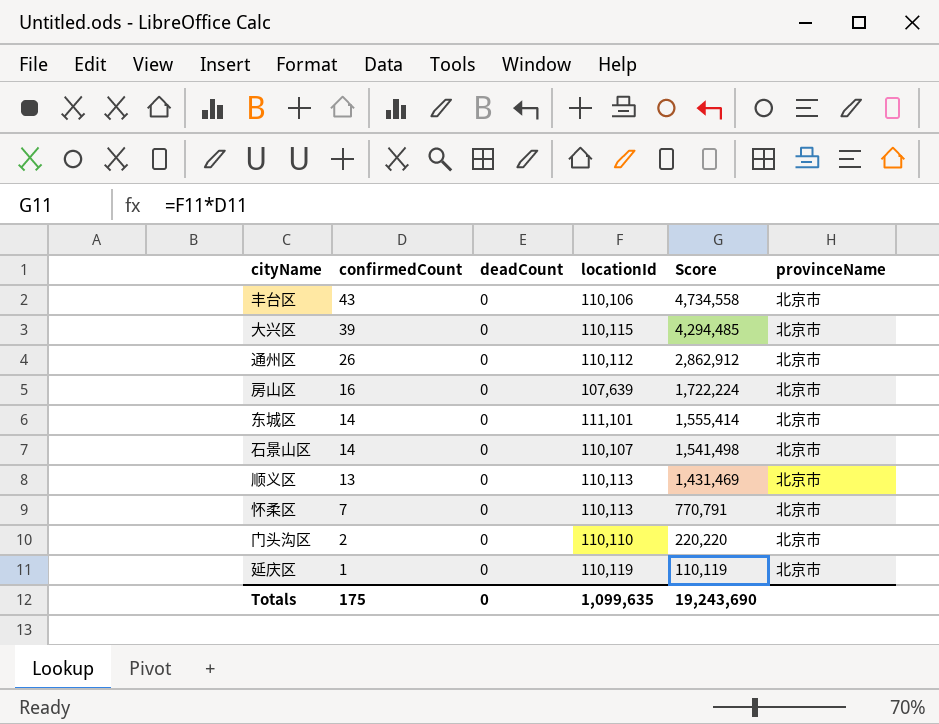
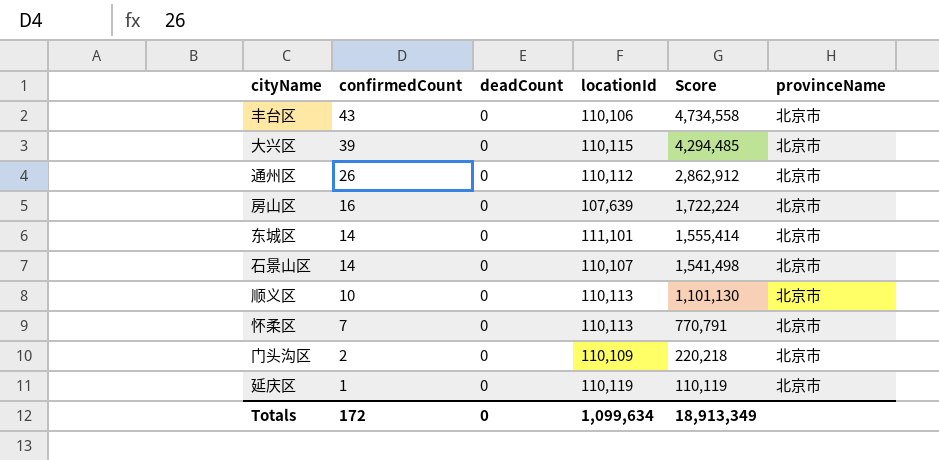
顺义区 | confirmedCount: 13 -> 10
顺义区 | Score: 1,431,469 -> 1,101,130
门头沟区 | locationId: 110,110 -> 110,109
门头沟区 | Score: 220,220 -> 220,218
Totals | confirmedCount: 175 -> 172
Totals | locationId: 1,099,635 -> 1,099,634
Totals | Score: 19,243,690 -> 18,913,349

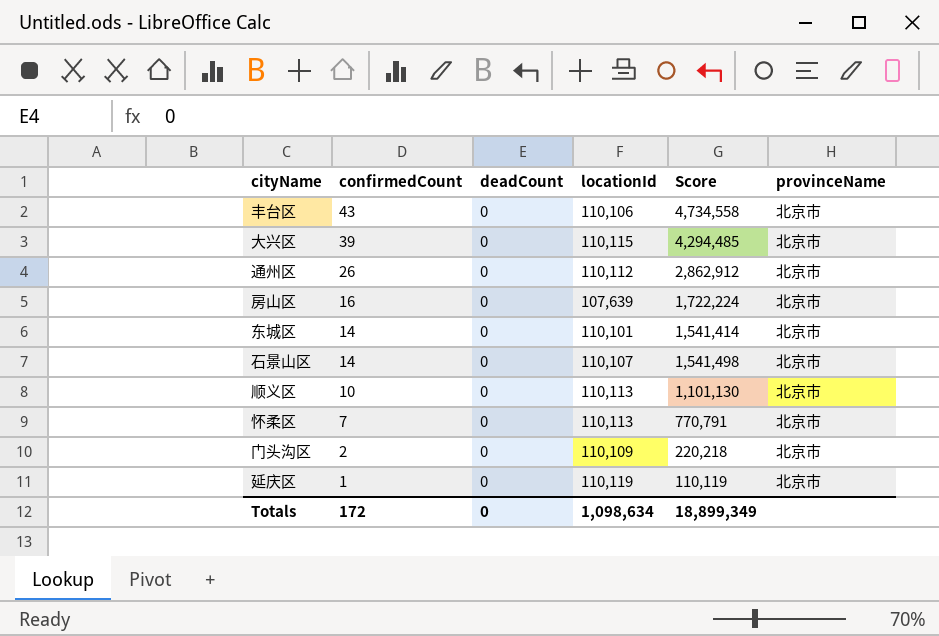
东城区 | locationId: 111,101 -> 110,101
东城区 | Score: 1,555,414 -> 1,541,414
Totals | locationId: 1,099,634 -> 1,098,634
Totals | Score: 18,913,349 -> 18,899,349

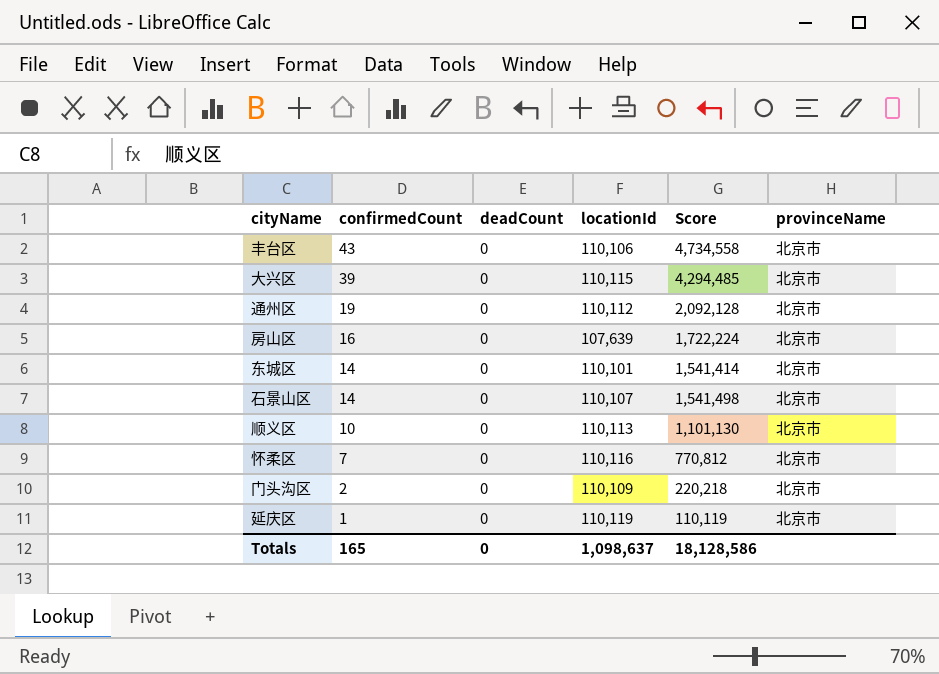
通州区 | confirmedCount: 26 -> 19
通州区 | Score: 2,862,912 -> 2,092,128
怀柔区 | locationId: 110,113 -> 110,116
怀柔区 | Score: 770,791 -> 770,812
Totals | confirmedCount: 172 -> 165
Totals | locationId: 1,098,634 -> 1,098,637
Totals | Score: 18,899,349 -> 18,128,586

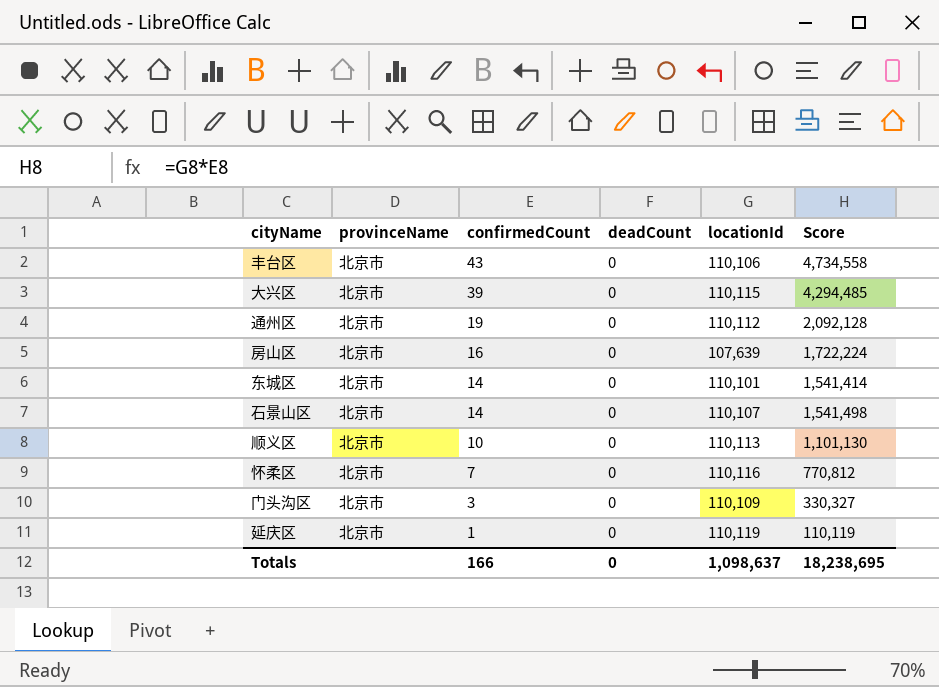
column provinceName | position: 6 -> 2
门头沟区 | confirmedCount: 2 -> 3
门头沟区 | Score: 220,218 -> 330,327
Totals | confirmedCount: 165 -> 166
Totals | Score: 18,128,586 -> 18,238,695

